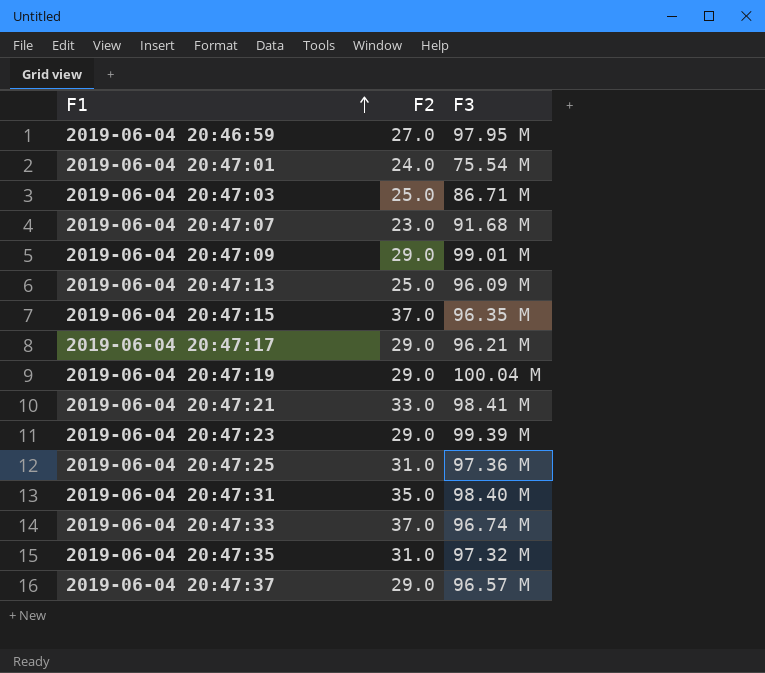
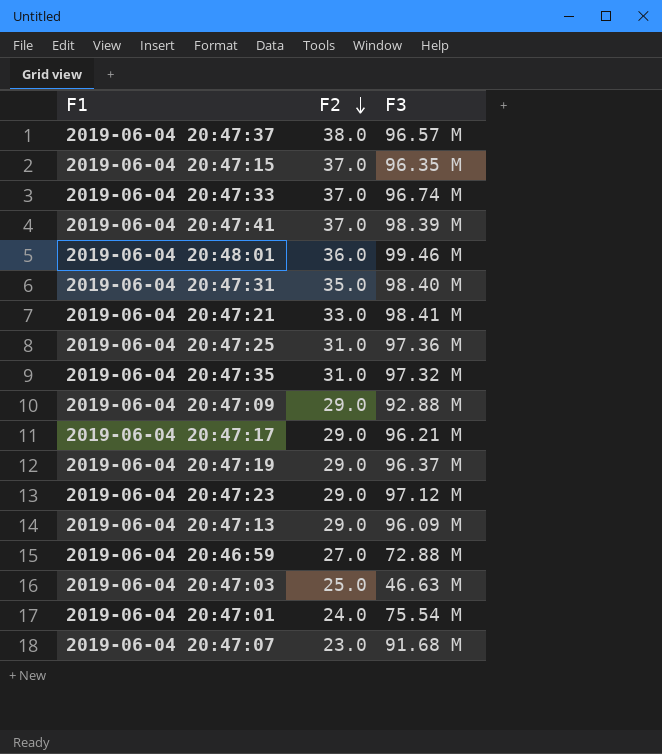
row order: F1 ascending -> F2 descending
2019-06-04 20:47:37 | F2: 29.0 -> 38.0
row 2019-06-04 20:47:41: none -> 37.0 | 98.39 M
row 2019-06-04 20:48:01: none -> 36.0 | 99.46 M
2019-06-04 20:47:09 | F3: 99.01 M -> 92.88 M
2019-06-04 20:47:19 | F3: 100.04 M -> 96.37 M
2019-06-04 20:47:23 | F3: 99.39 M -> 97.12 M
2019-06-04 20:47:13 | F2: 25.0 -> 29.0
2019-06-04 20:46:59 | F3: 97.95 M -> 72.88 M
2019-06-04 20:47:03 | F3: 86.71 M -> 46.63 M

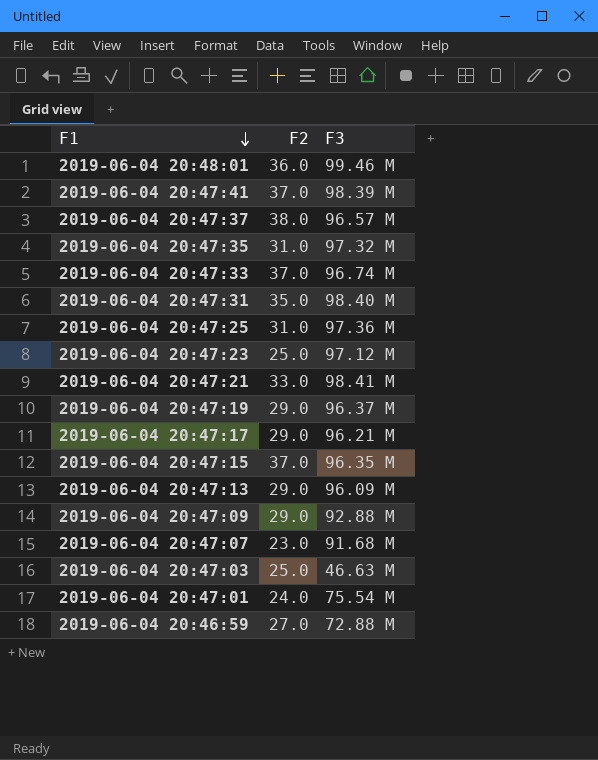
row order: F2 descending -> F1 descending
2019-06-04 20:47:23 | F2: 29.0 -> 25.0

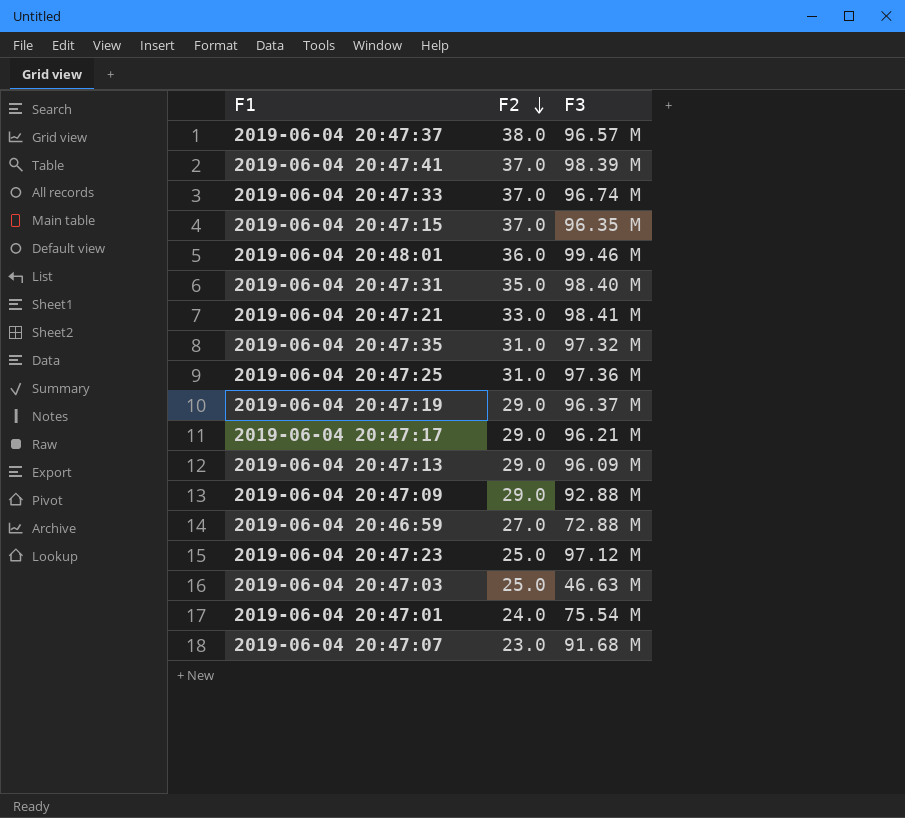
row order: F1 descending -> F2 descending

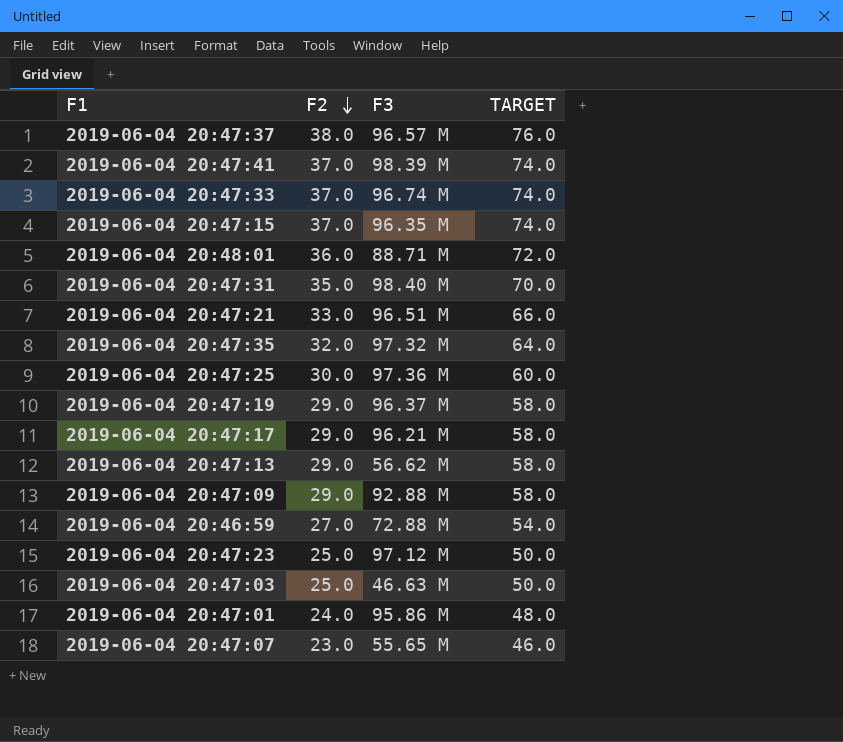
column TARGET | formula: none -> [F2] * 2
2019-06-04 20:48:01 | F3: 99.46 M -> 88.71 M
2019-06-04 20:47:21 | F3: 98.41 M -> 96.51 M
2019-06-04 20:47:35 | F2: 31.0 -> 32.0
2019-06-04 20:47:25 | F2: 31.0 -> 30.0
2019-06-04 20:47:13 | F3: 96.09 M -> 56.62 M
2019-06-04 20:47:01 | F3: 75.54 M -> 95.86 M
2019-06-04 20:47:07 | F3: 91.68 M -> 55.65 M

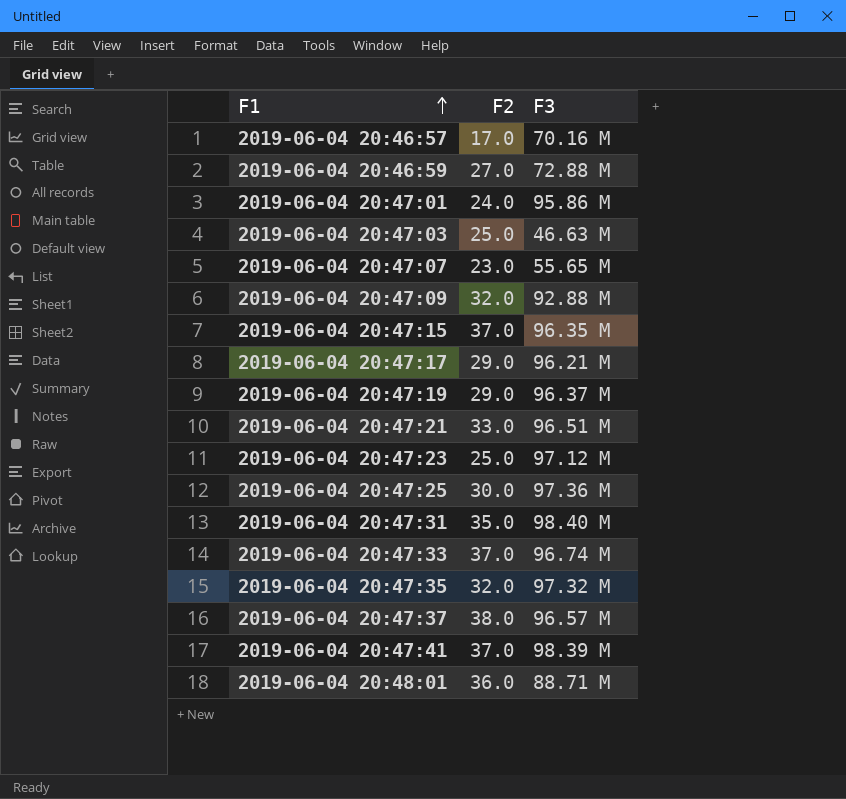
row order: F2 descending -> F1 ascending
column TARGET | formula: [F2] * 2 -> none
row 2019-06-04 20:47:13: 29.0 | 56.62 M | 58.0 -> none
row 2019-06-04 20:46:57: none -> 17.0 | 70.16 M
2019-06-04 20:47:09 | F2: 29.0 -> 32.0

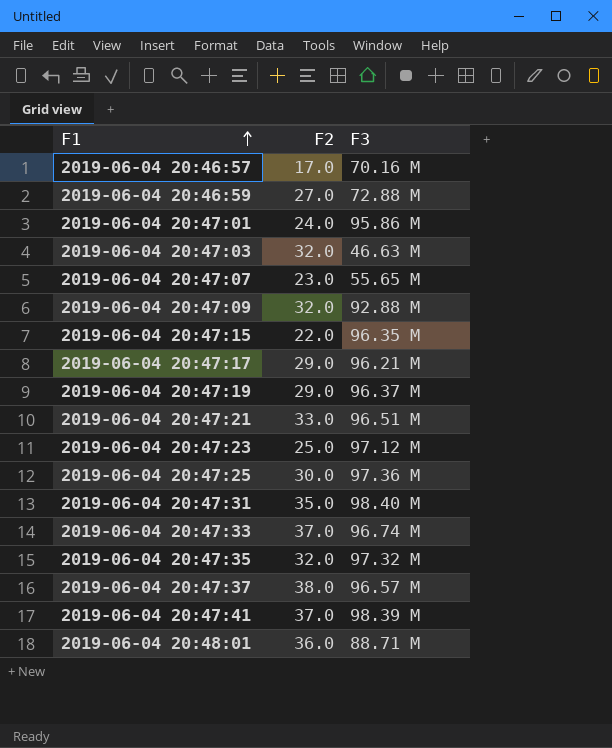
2019-06-04 20:47:03 | F2: 25.0 -> 32.0
2019-06-04 20:47:15 | F2: 37.0 -> 22.0

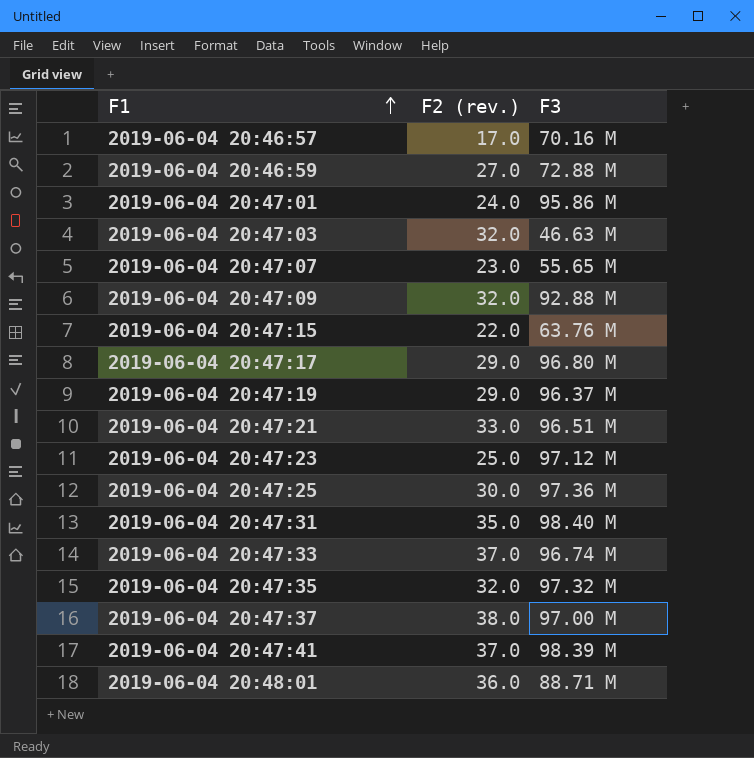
column name: F2 -> F2 (rev.)
2019-06-04 20:47:15 | F3: 96.35 M -> 63.76 M
2019-06-04 20:47:17 | F3: 96.21 M -> 96.80 M
2019-06-04 20:47:37 | F3: 96.57 M -> 97.00 M

